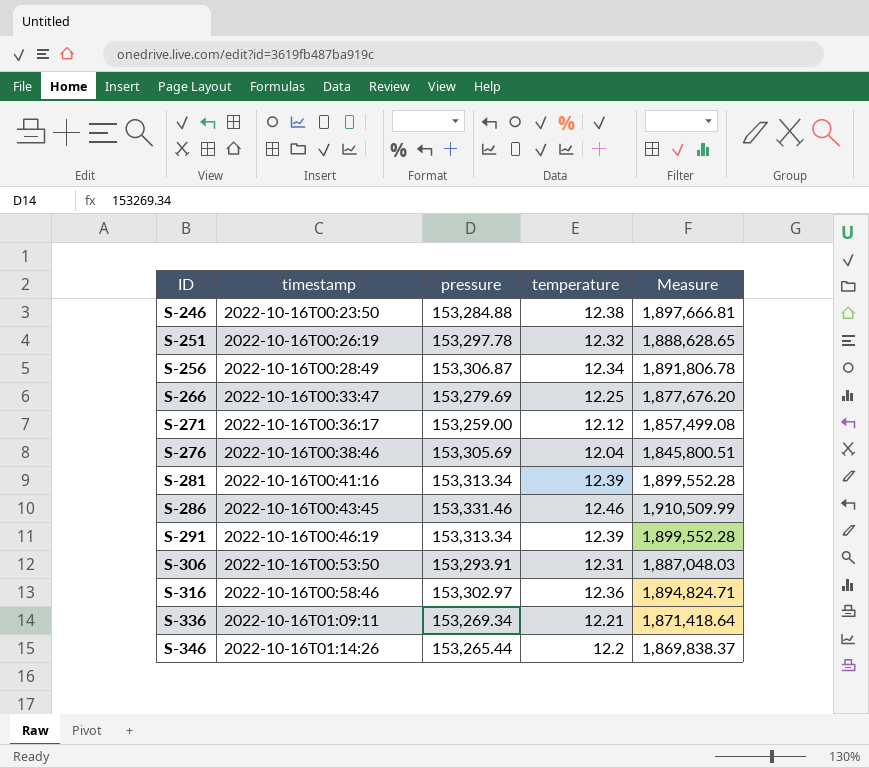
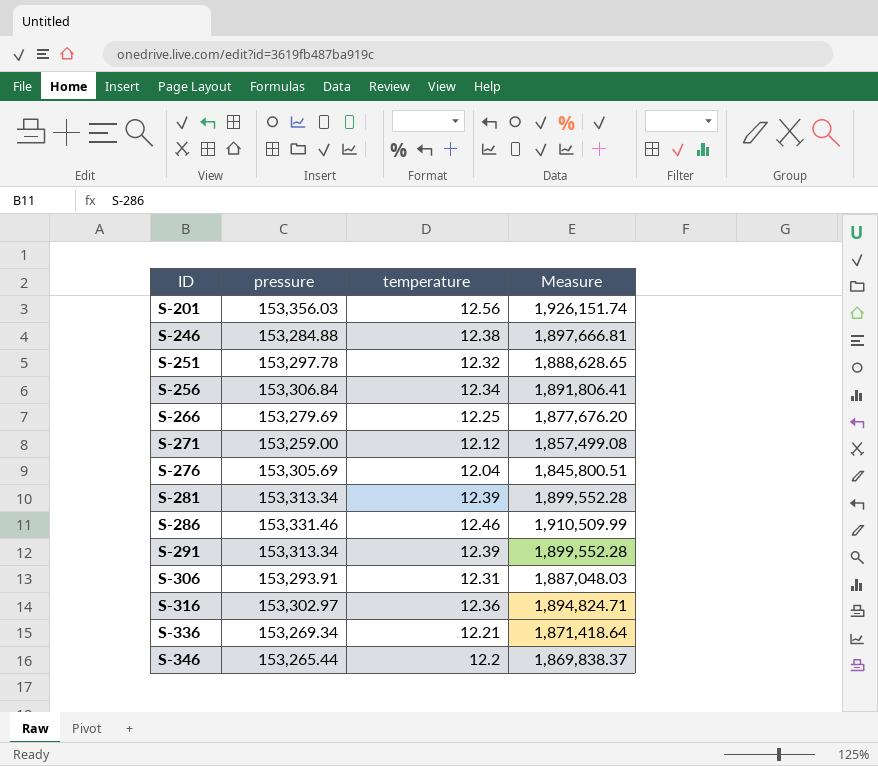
column timestamp | position: 2 -> none
row S-201: none -> 153,356.03 | 12.56 | 1,926,151.74
S-256 | pressure: 153,306.87 -> 153,306.84
S-256 | Measure: 1,891,806.78 -> 1,891,806.41

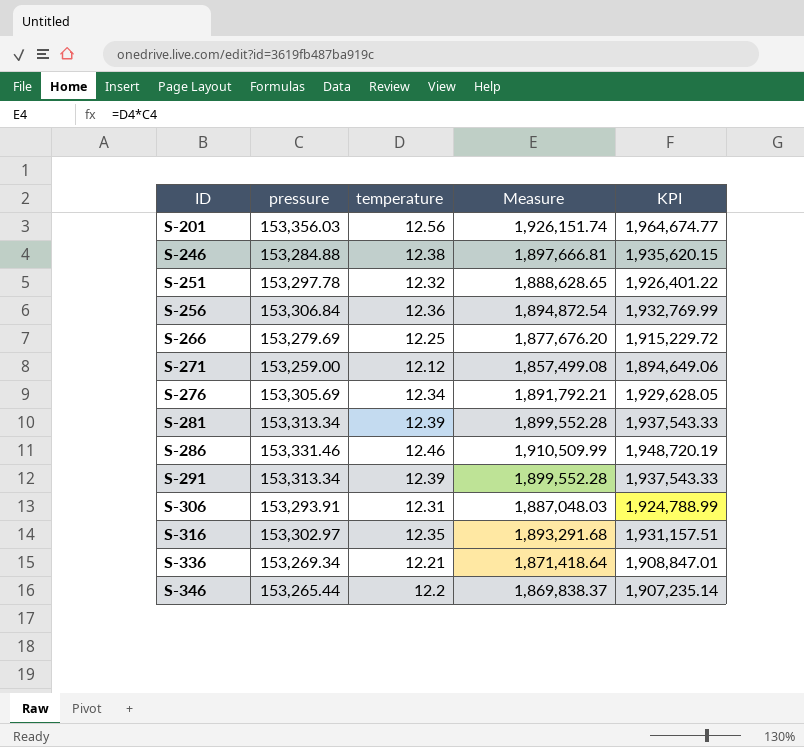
column KPI | formula: none -> [Measure] * 1.02
S-256 | temperature: 12.34 -> 12.36
S-256 | Measure: 1,891,806.41 -> 1,894,872.54
S-276 | temperature: 12.04 -> 12.34
S-276 | Measure: 1,845,800.51 -> 1,891,792.21
S-316 | temperature: 12.36 -> 12.35
S-316 | Measure: 1,894,824.71 -> 1,893,291.68

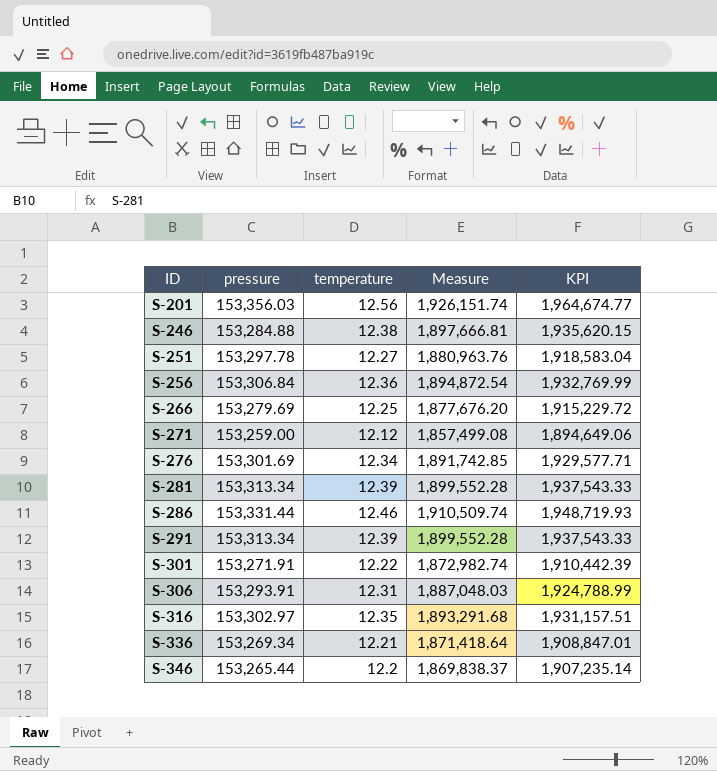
S-251 | temperature: 12.32 -> 12.27
S-251 | Measure: 1,888,628.65 -> 1,880,963.76
S-251 | KPI: 1,926,401.22 -> 1,918,583.04
S-276 | pressure: 153,305.69 -> 153,301.69
S-276 | Measure: 1,891,792.21 -> 1,891,742.85
S-276 | KPI: 1,929,628.05 -> 1,929,577.71
S-286 | pressure: 153,331.46 -> 153,331.44
S-286 | Measure: 1,910,509.99 -> 1,910,509.74
S-286 | KPI: 1,948,720.19 -> 1,948,719.93
row S-301: none -> 153,271.91 | 12.22 | 1,872,982.74 | 1,910,442.39

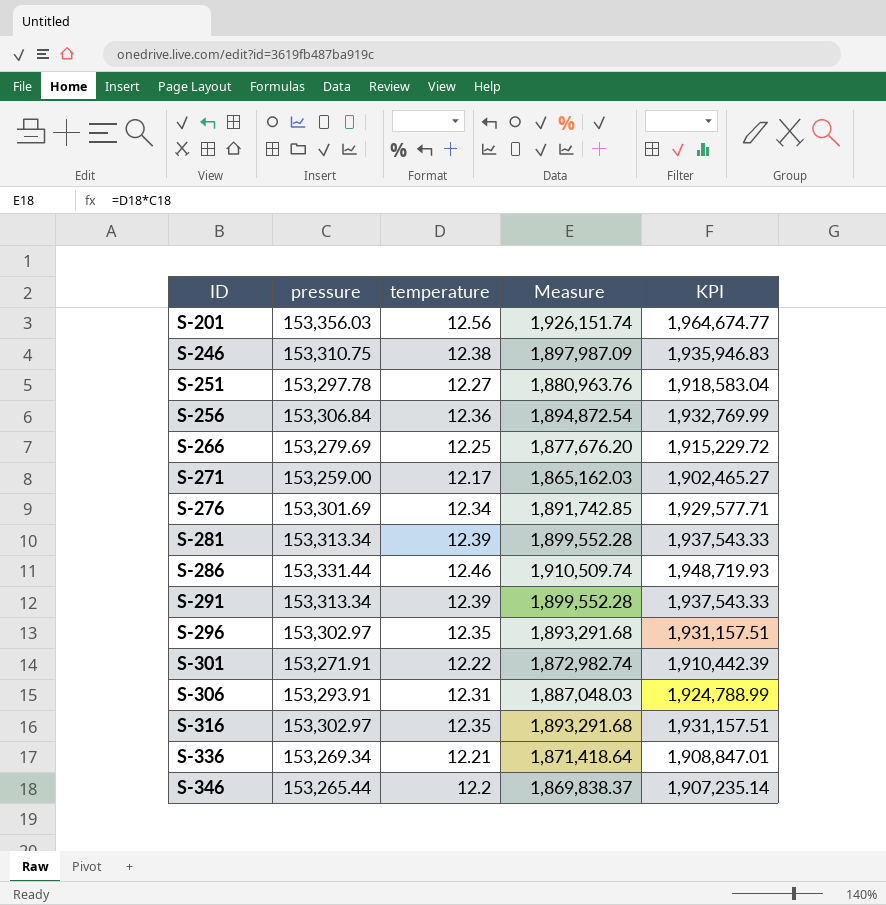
S-246 | pressure: 153,284.88 -> 153,310.75
S-246 | Measure: 1,897,666.81 -> 1,897,987.09
S-246 | KPI: 1,935,620.15 -> 1,935,946.83
S-271 | temperature: 12.12 -> 12.17
S-271 | Measure: 1,857,499.08 -> 1,865,162.03
S-271 | KPI: 1,894,649.06 -> 1,902,465.27
row S-296: none -> 153,302.97 | 12.35 | 1,893,291.68 | 1,931,157.51

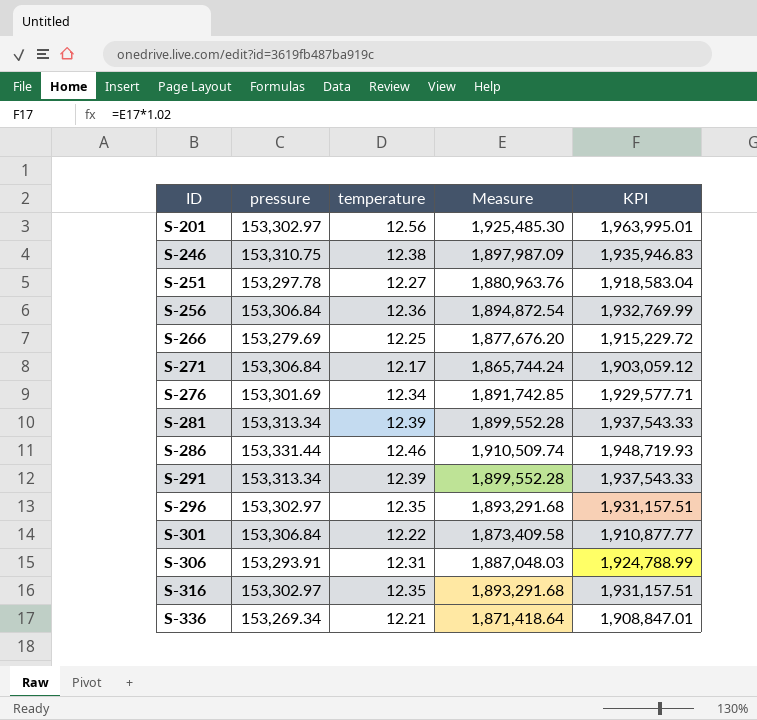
row S-346: 153,265.44 | 12.2 | 1,869,838.37 | 1,907,235.14 -> none
S-201 | pressure: 153,356.03 -> 153,302.97
S-201 | Measure: 1,926,151.74 -> 1,925,485.30
S-201 | KPI: 1,964,674.77 -> 1,963,995.01
S-271 | pressure: 153,259.00 -> 153,306.84
S-271 | Measure: 1,865,162.03 -> 1,865,744.24
S-271 | KPI: 1,902,465.27 -> 1,903,059.12
S-301 | pressure: 153,271.91 -> 153,306.84
S-301 | Measure: 1,872,982.74 -> 1,873,409.58
S-301 | KPI: 1,910,442.39 -> 1,910,877.77

